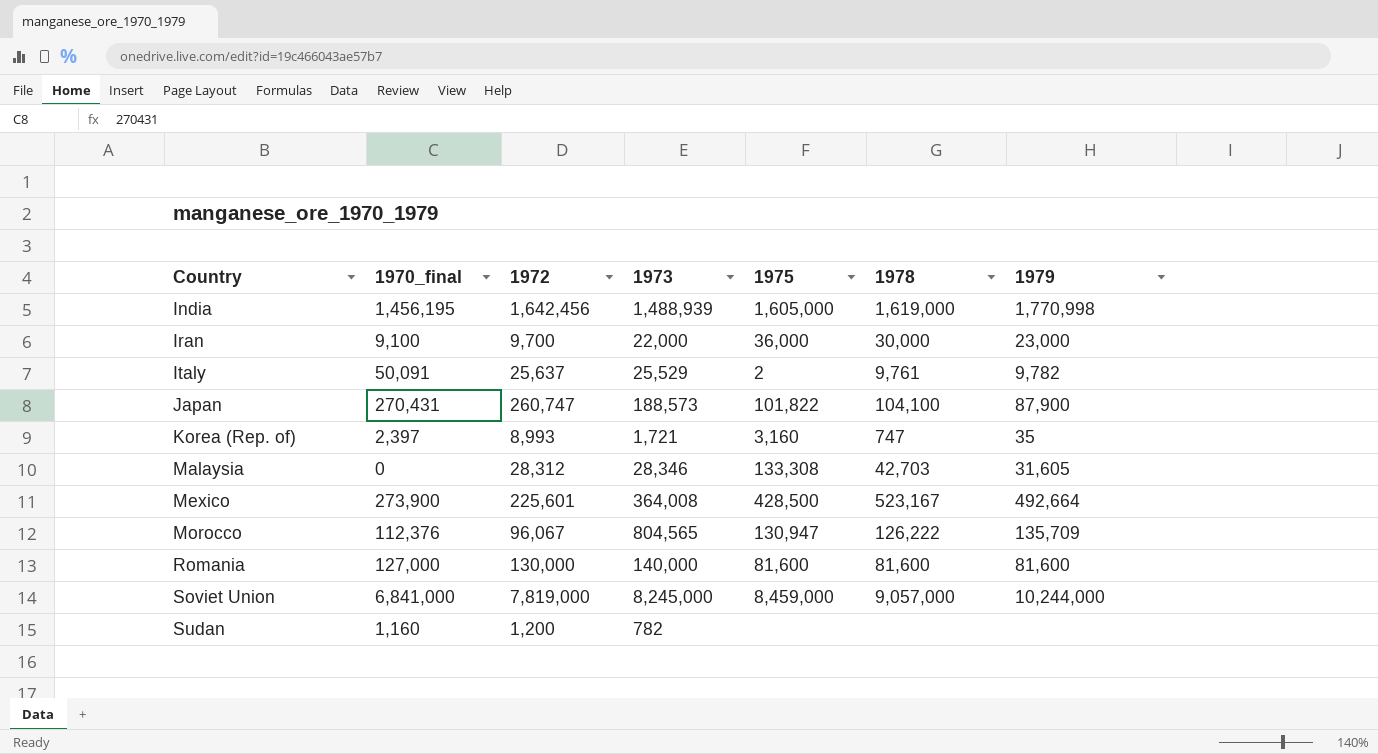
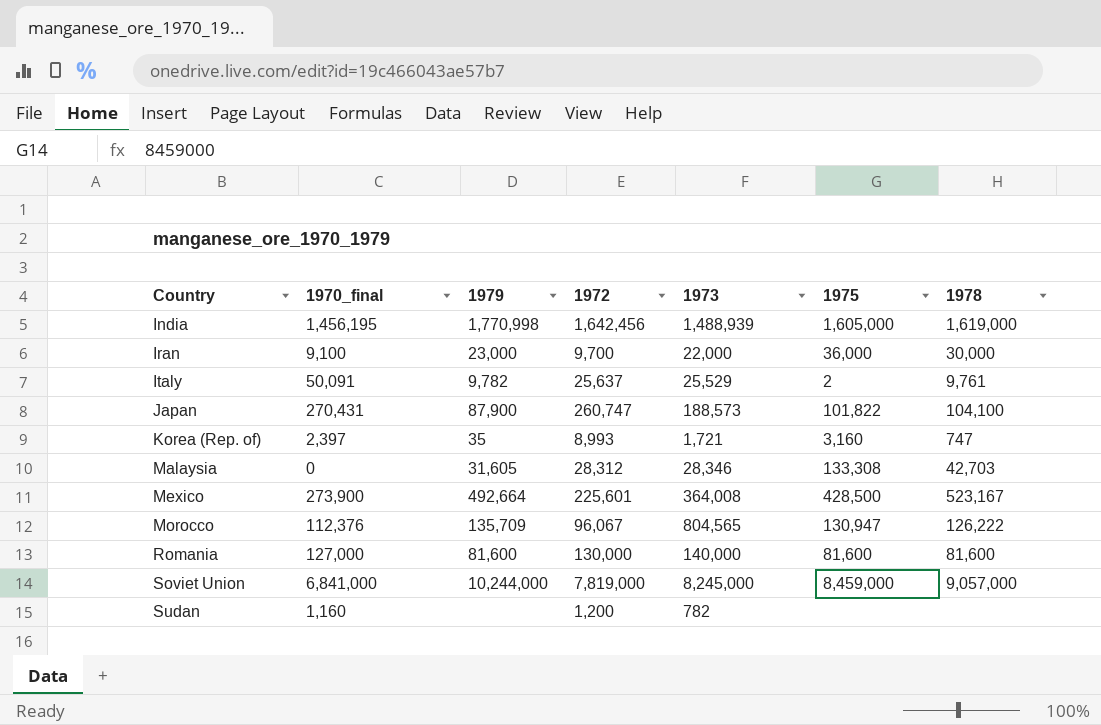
column 1979 | position: 7 -> 3

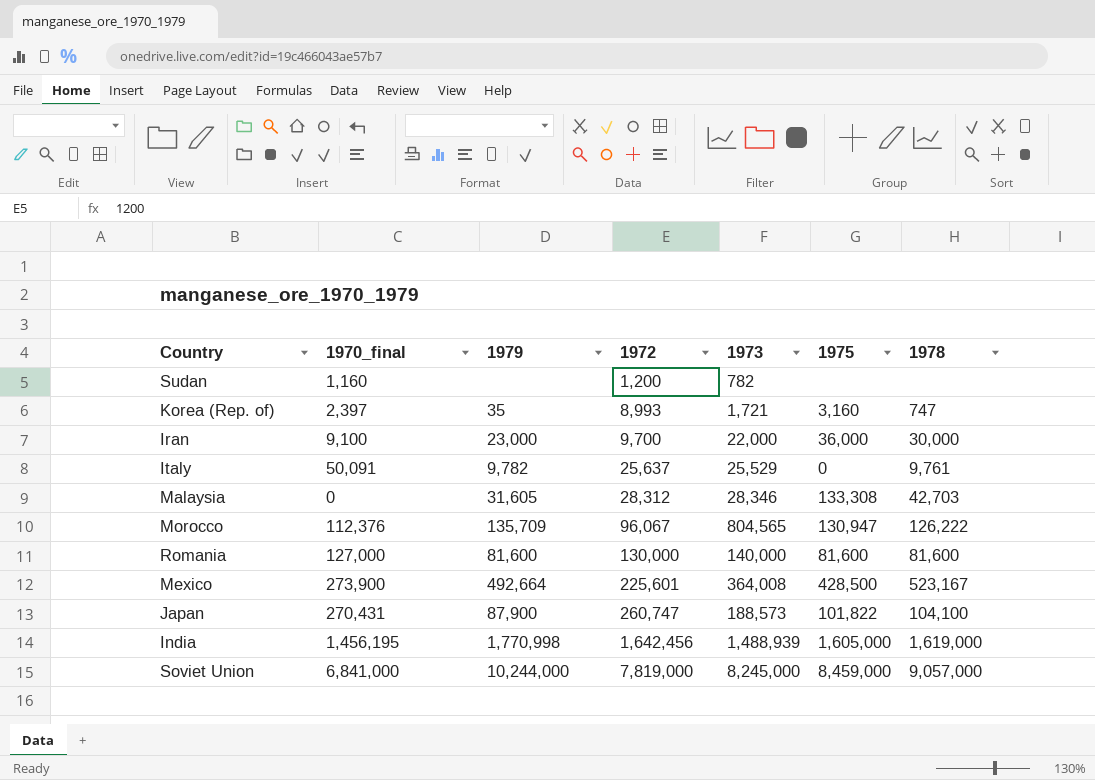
row order: Country ascending -> 1972 ascending
Italy | 1975: 2 -> 0

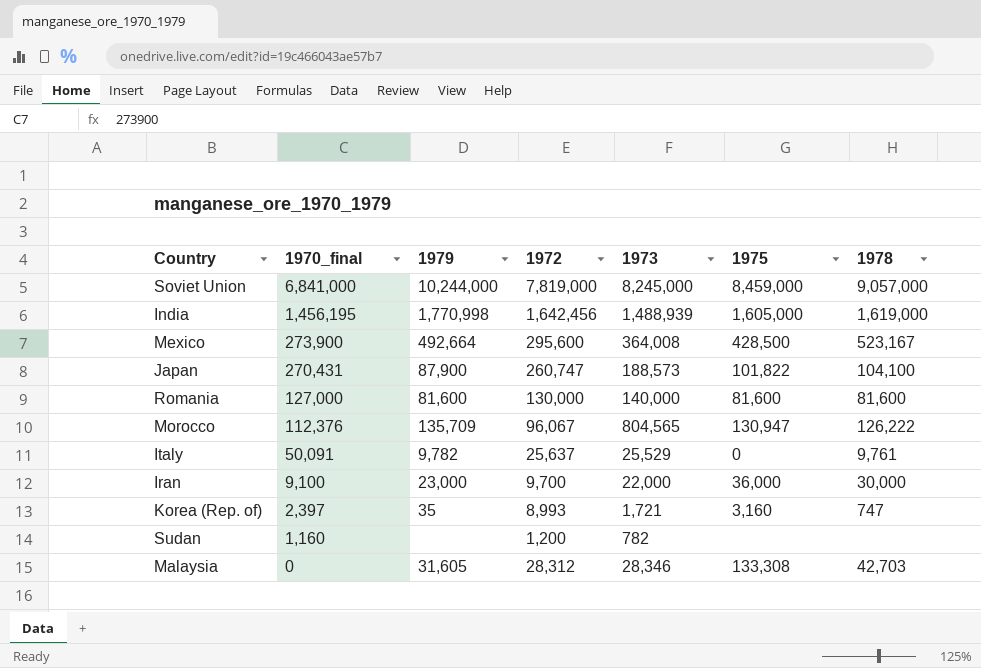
row order: 1972 ascending -> 1970_final descending
Mexico | 1972: 225,601 -> 295,600

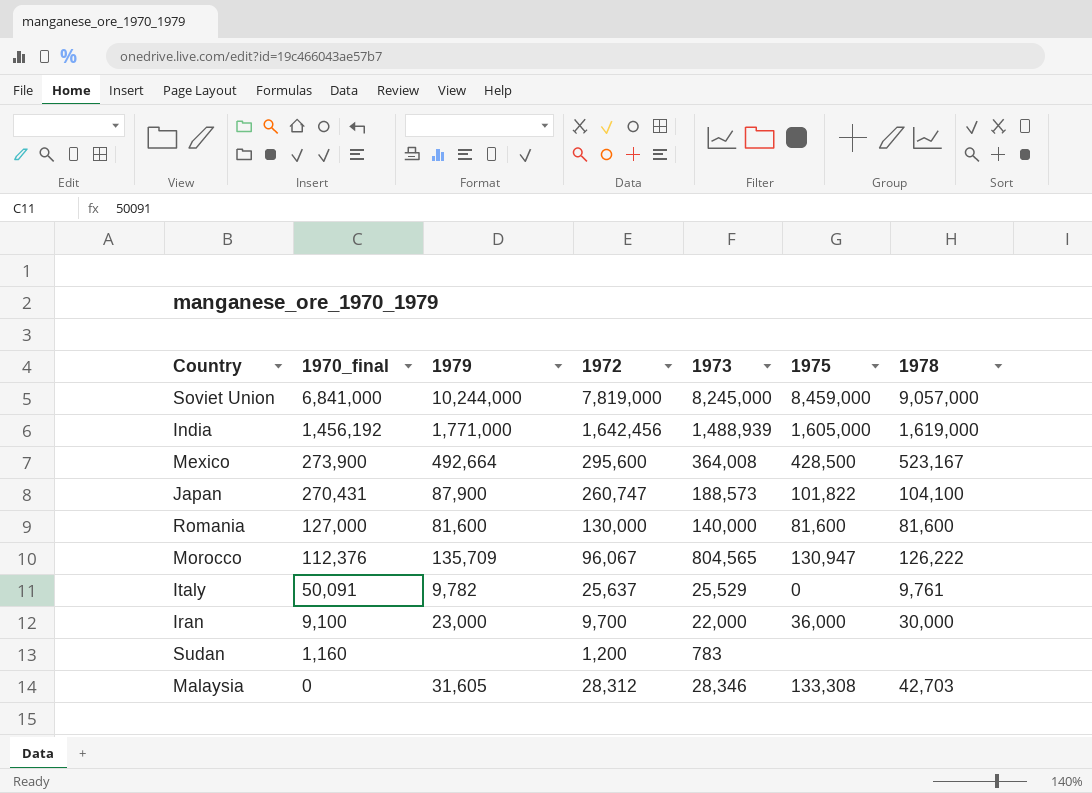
row Korea (Rep. of): 2,397 | 35 | 8,993 | 1,721 | 3,160 | 747 -> none
India | 1970_final: 1,456,195 -> 1,456,192
India | 1979: 1,770,998 -> 1,771,000
Sudan | 1973: 782 -> 783

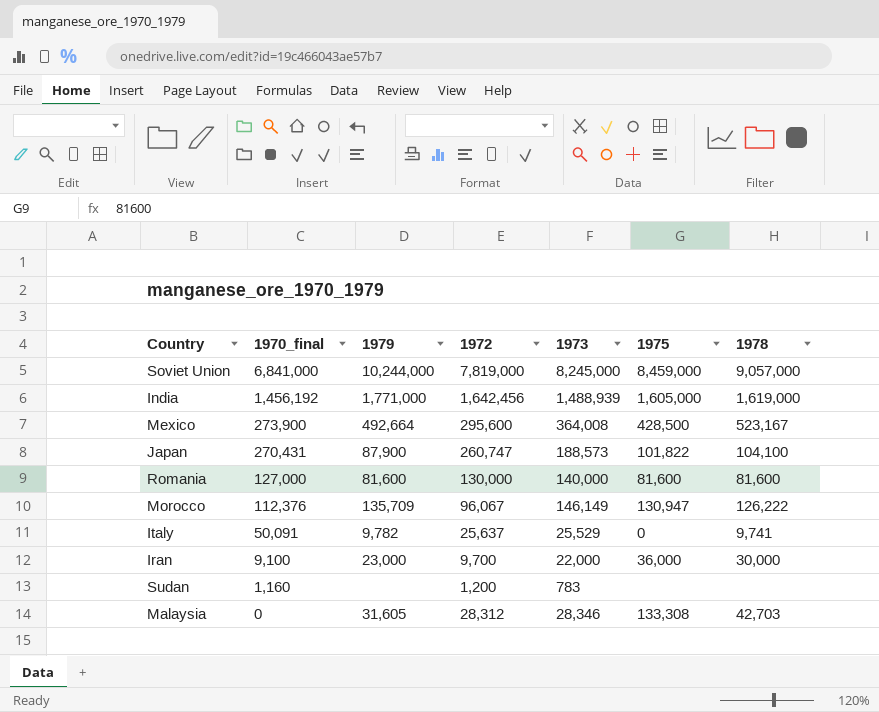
Morocco | 1973: 804,565 -> 146,149
Italy | 1978: 9,761 -> 9,741

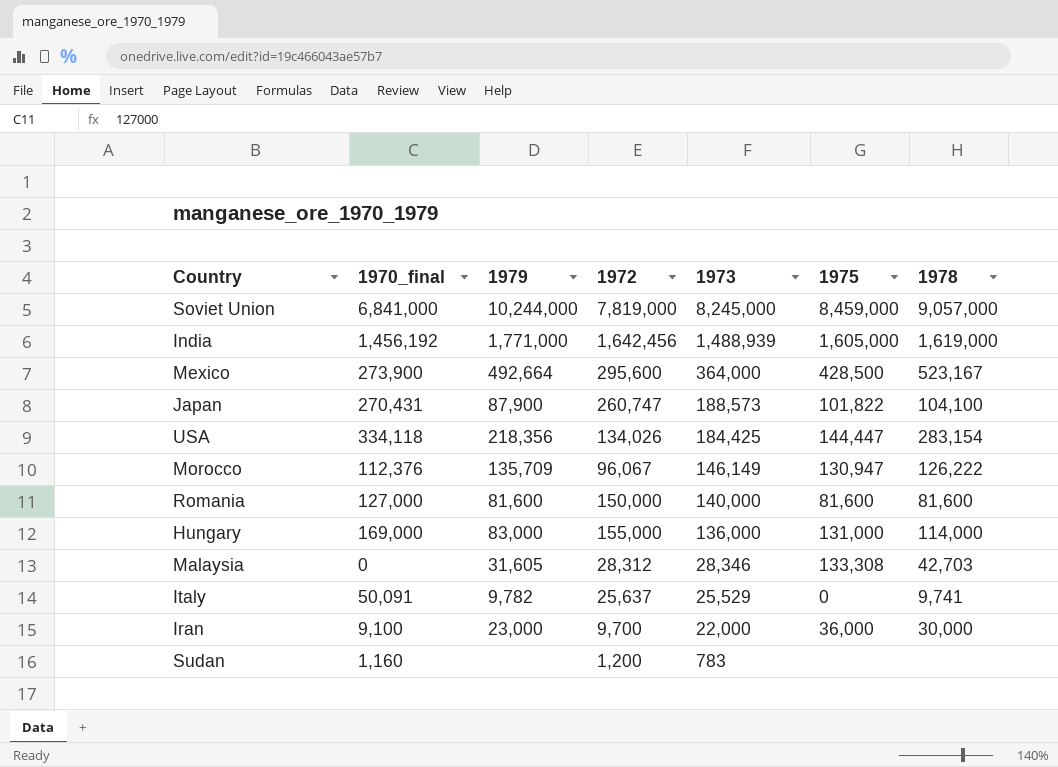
row order: 1970_final descending -> 1973 descending
Mexico | 1973: 364,008 -> 364,000
row USA: none -> 334,118 | 218,356 | 134,026 | 184,425 | 144,447 | 283,154
Romania | 1972: 130,000 -> 150,000
row Hungary: none -> 169,000 | 83,000 | 155,000 | 136,000 | 131,000 | 114,000

